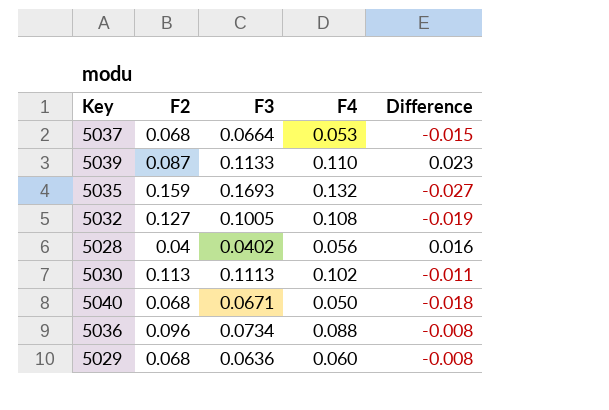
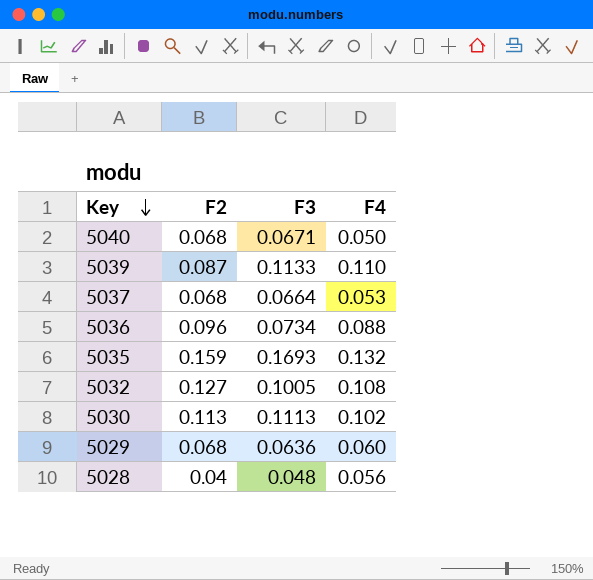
row order: none -> Key descending
column Difference | formula: [F4] - [F2] -> none
5028 | F3: 0.0402 -> 0.048

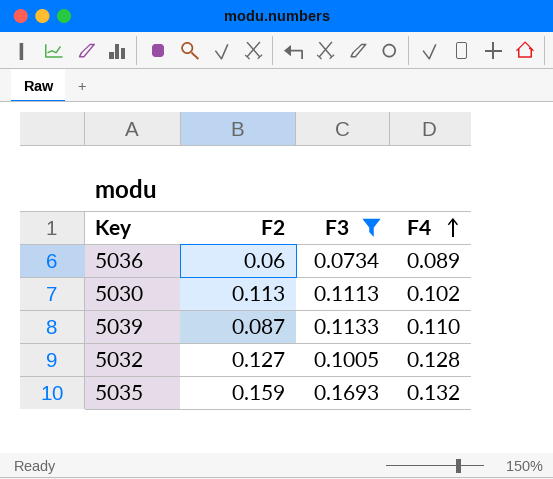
filter: none -> F3 >= 0.0734
row order: Key descending -> F4 ascending
5036 | F2: 0.096 -> 0.06
5036 | F4: 0.088 -> 0.089
5032 | F4: 0.108 -> 0.128

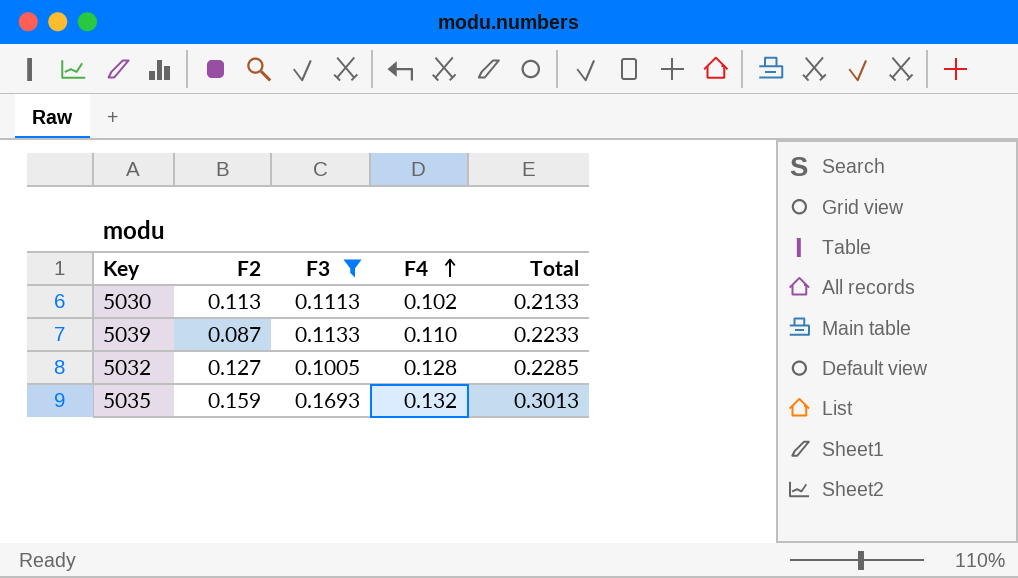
column Total | formula: none -> [F3] + [F4]
row 5036: 0.06 | 0.0734 | 0.089 -> none

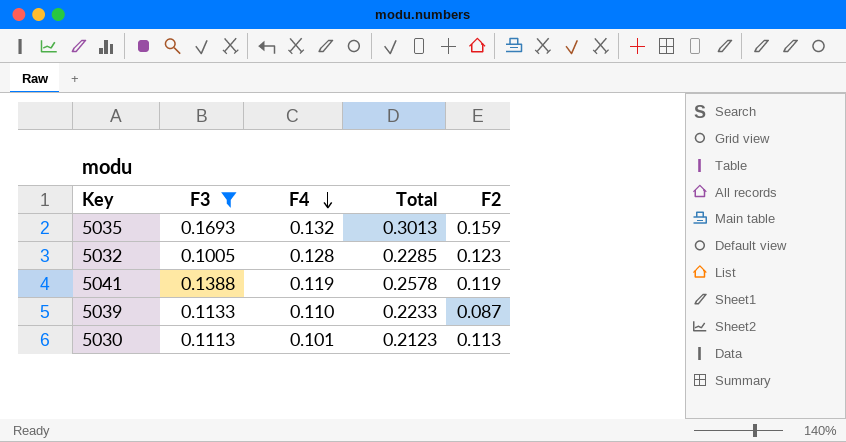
row order: F4 ascending -> F4 descending
column F2 | position: 2 -> 5
5032 | F2: 0.127 -> 0.123
row 5041: none -> 0.1388 | 0.119 | 0.2578 | 0.119
5030 | F4: 0.102 -> 0.101
5030 | Total: 0.2133 -> 0.2123

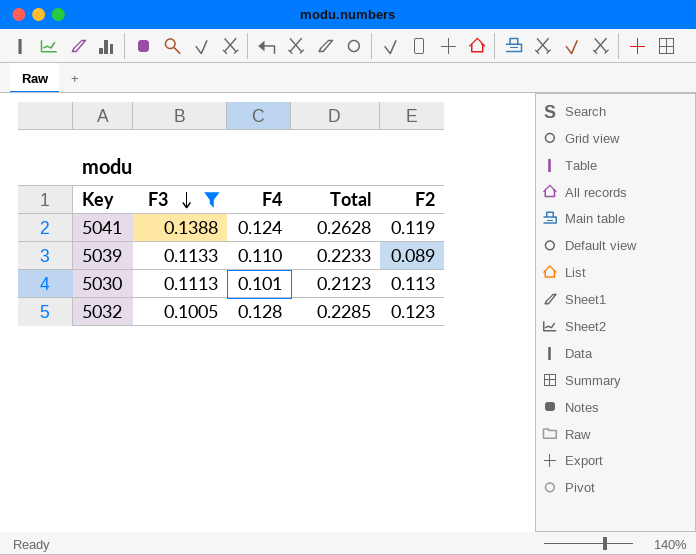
row order: F4 descending -> F3 descending
row 5035: 0.1693 | 0.132 | 0.3013 | 0.159 -> none
5041 | F4: 0.119 -> 0.124
5041 | Total: 0.2578 -> 0.2628
5039 | F2: 0.087 -> 0.089

